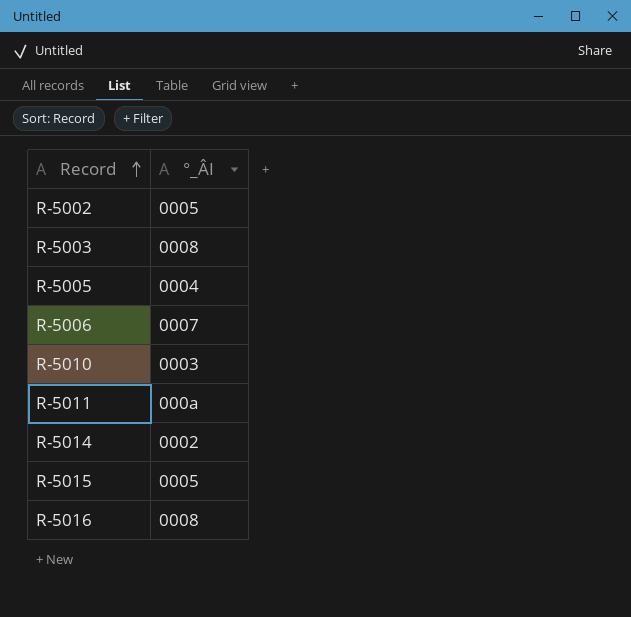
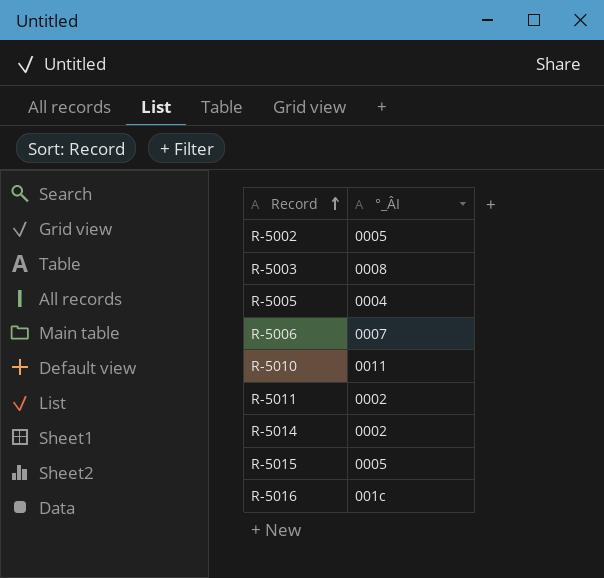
R-5010 | °_ÂI: 0003 -> 0011
R-5011 | °_ÂI: 000a -> 0002
R-5016 | °_ÂI: 0008 -> 001c

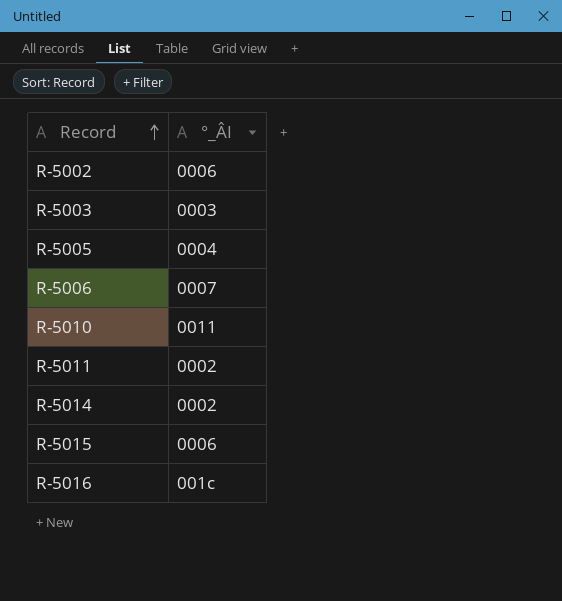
R-5002 | °_ÂI: 0005 -> 0006
R-5003 | °_ÂI: 0008 -> 0003
R-5015 | °_ÂI: 0005 -> 0006

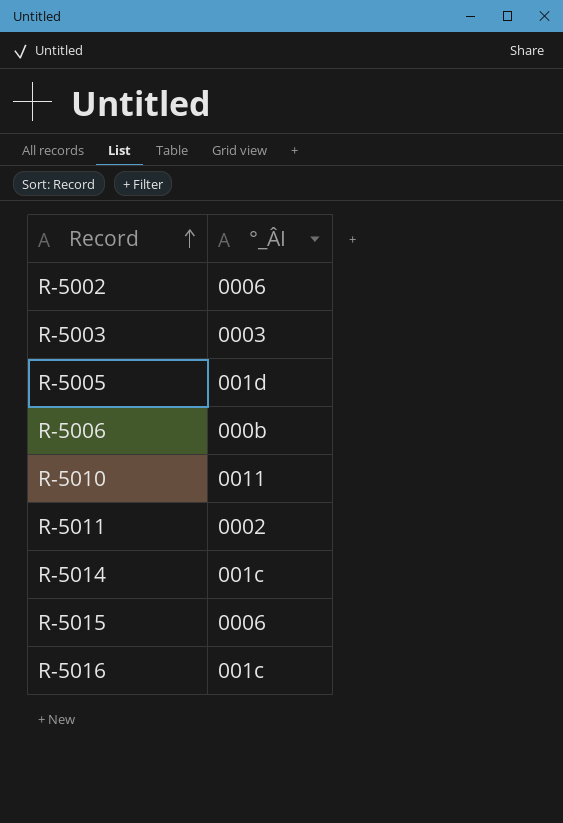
R-5005 | °_ÂI: 0004 -> 001d
R-5006 | °_ÂI: 0007 -> 000b
R-5014 | °_ÂI: 0002 -> 001c

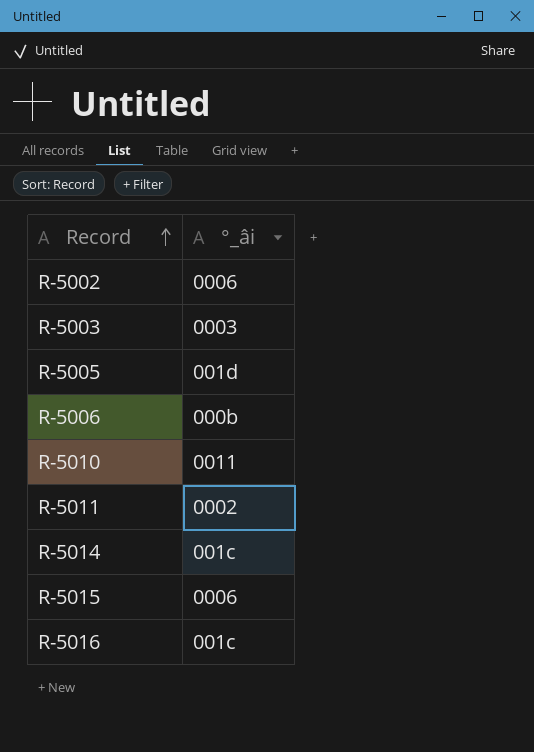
column name: °_ÂI -> °_âi

